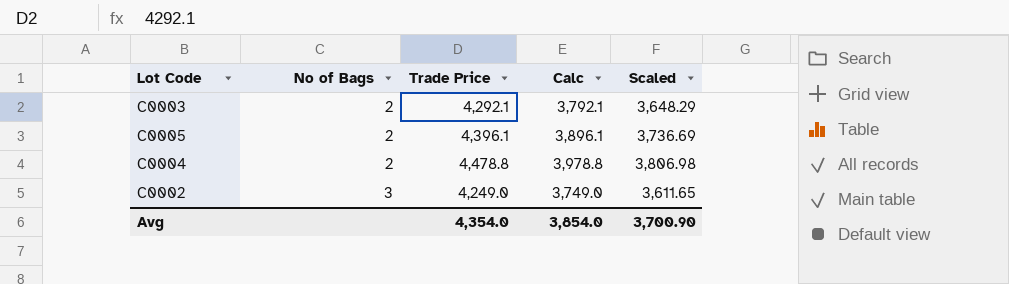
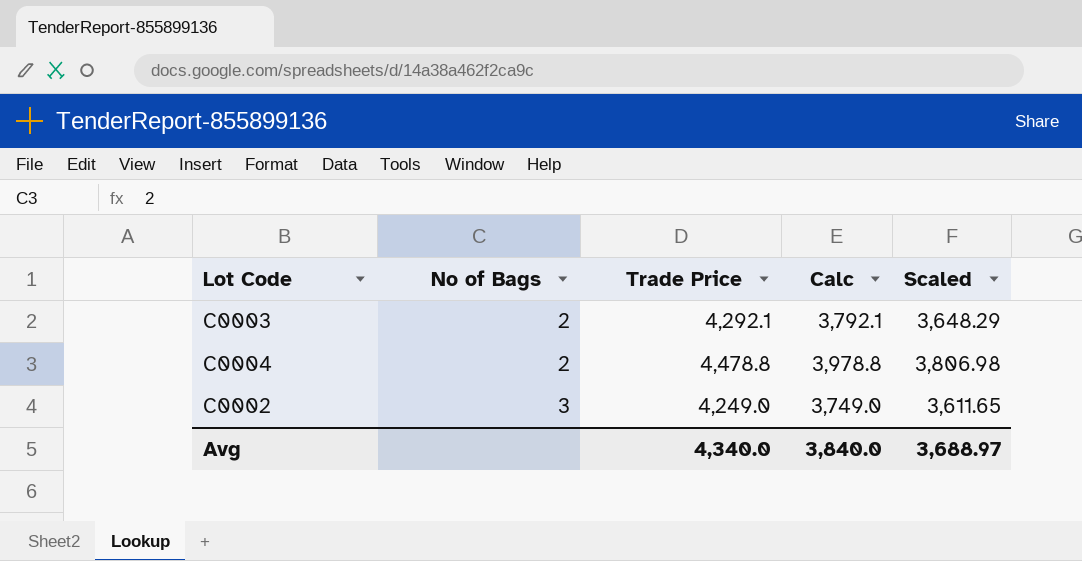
row C0005: 2 | 4,396.1 | 3,896.1 | 3,736.69 -> none
Avg | Trade Price: 4,354.0 -> 4,340.0
Avg | Calc: 3,854.0 -> 3,840.0
Avg | Scaled: 3,700.90 -> 3,688.97

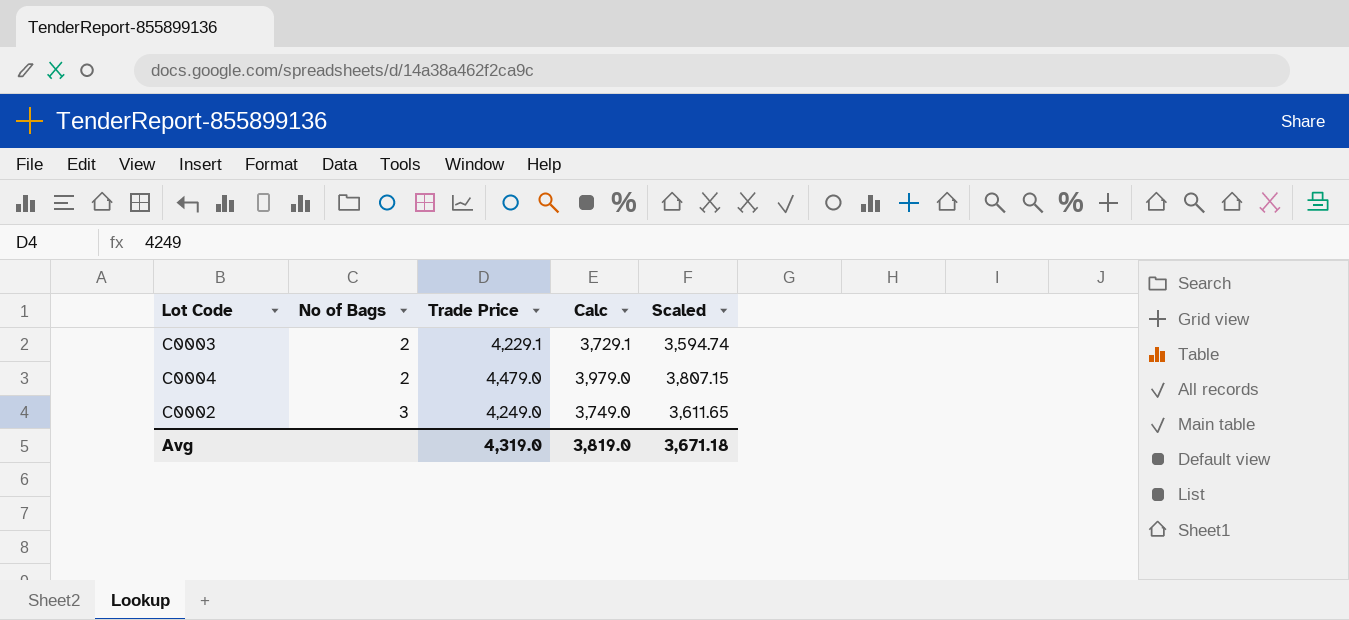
C0003 | Trade Price: 4,292.1 -> 4,229.1
C0003 | Calc: 3,792.1 -> 3,729.1
C0003 | Scaled: 3,648.29 -> 3,594.74
C0004 | Trade Price: 4,478.8 -> 4,479.0
C0004 | Calc: 3,978.8 -> 3,979.0
C0004 | Scaled: 3,806.98 -> 3,807.15
Avg | Trade Price: 4,340.0 -> 4,319.0
Avg | Calc: 3,840.0 -> 3,819.0
Avg | Scaled: 3,688.97 -> 3,671.18

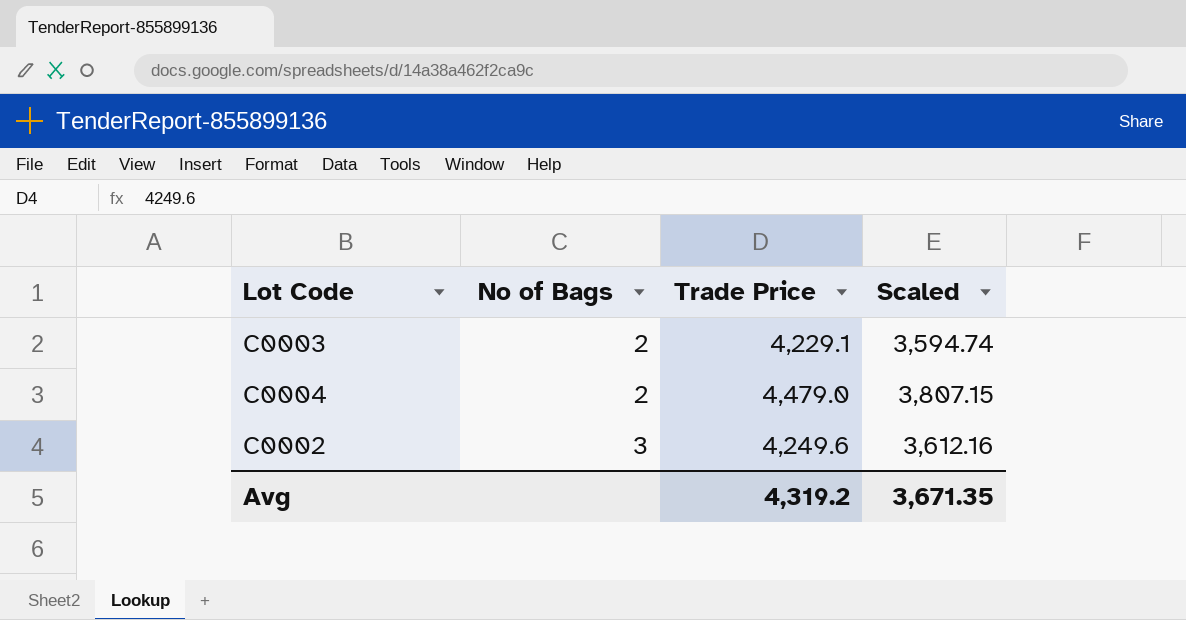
column Calc | formula: [Trade Price] - 500 -> none
C0002 | Trade Price: 4,249.0 -> 4,249.6
C0002 | Scaled: 3,611.65 -> 3,612.16
Avg | Trade Price: 4,319.0 -> 4,319.2
Avg | Scaled: 3,671.18 -> 3,671.35

